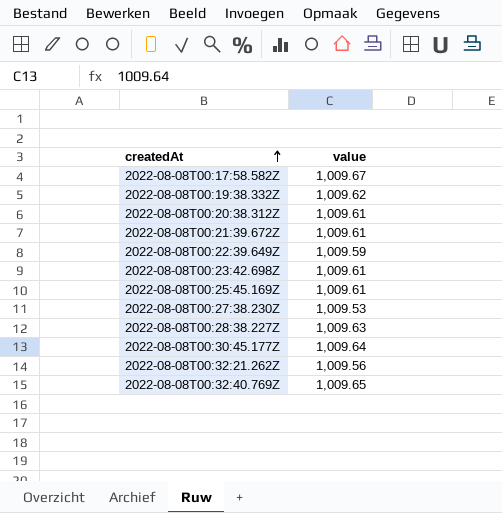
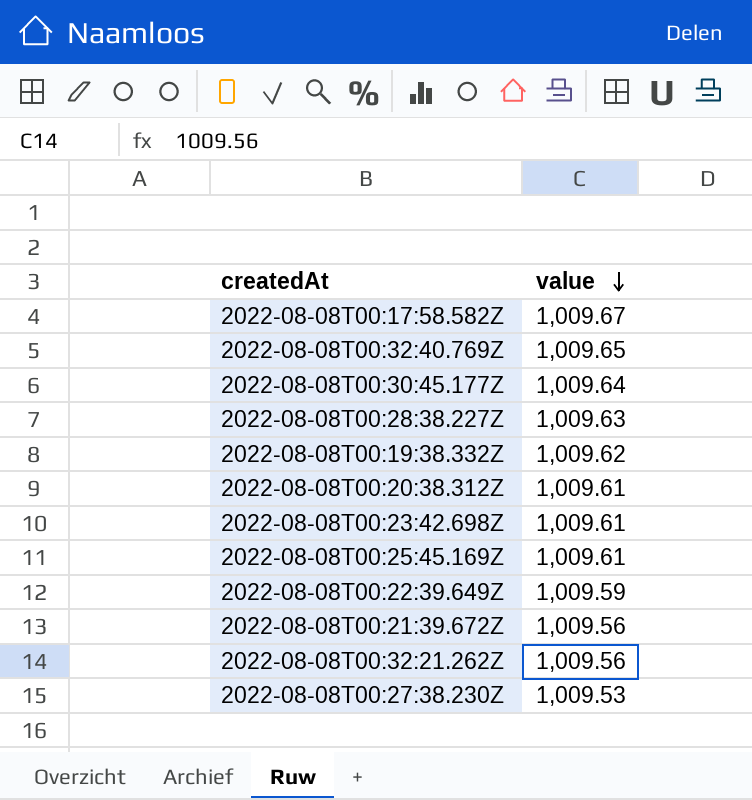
row order: createdAt ascending -> value descending
2022-08-08T00:21:39.672Z | value: 1,009.61 -> 1,009.56

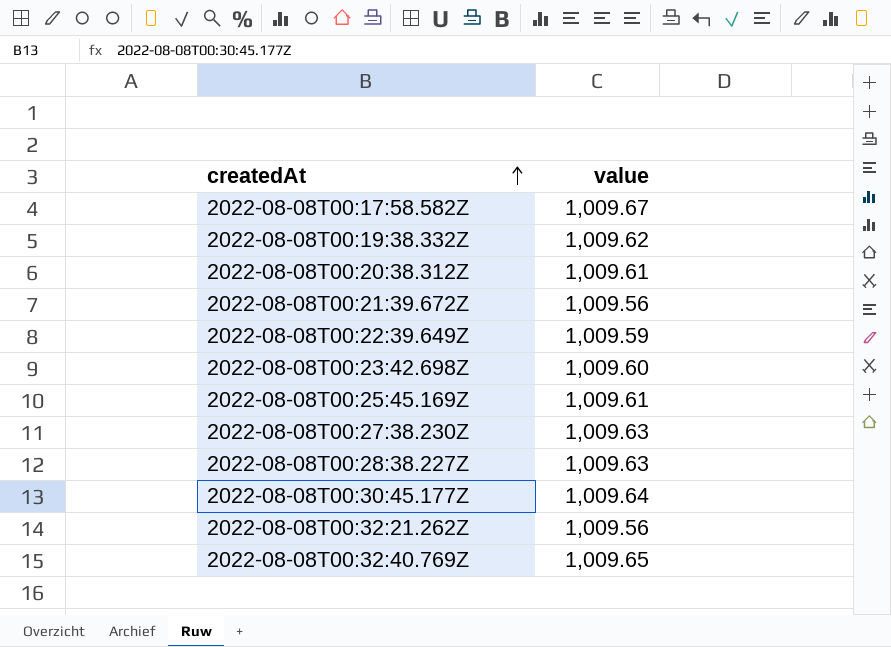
row order: value descending -> createdAt ascending
2022-08-08T00:23:42.698Z | value: 1,009.61 -> 1,009.60
2022-08-08T00:27:38.230Z | value: 1,009.53 -> 1,009.63

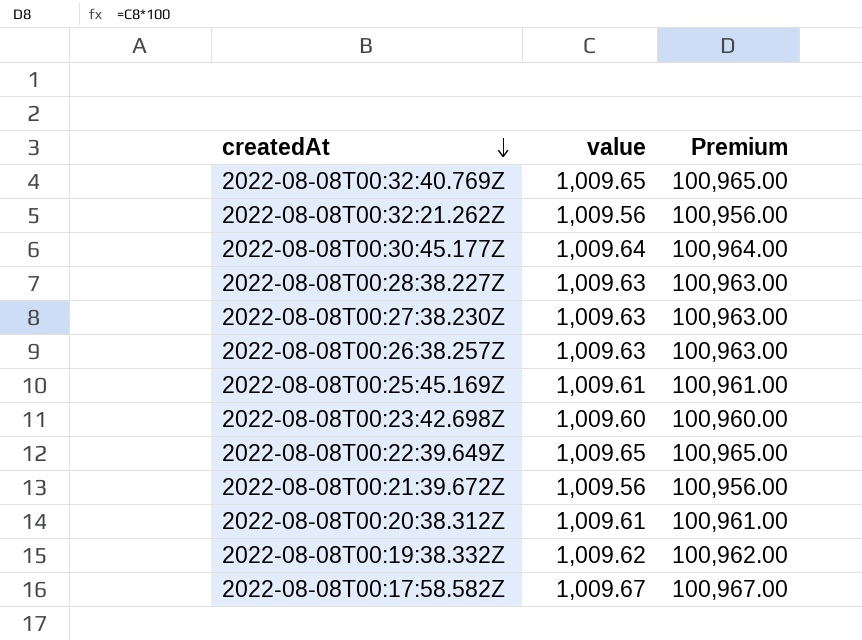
row order: createdAt ascending -> createdAt descending
column Premium | formula: none -> [value] * 100
row 2022-08-08T00:26:38.257Z: none -> 1,009.63 | 100,963.00
2022-08-08T00:22:39.649Z | value: 1,009.59 -> 1,009.65

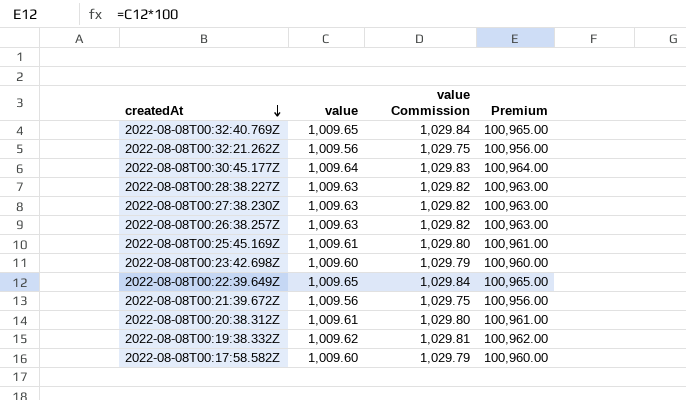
column value Commission | formula: none -> [value] * 1.02
2022-08-08T00:17:58.582Z | value: 1,009.67 -> 1,009.60
2022-08-08T00:17:58.582Z | Premium: 100,967.00 -> 100,960.00

